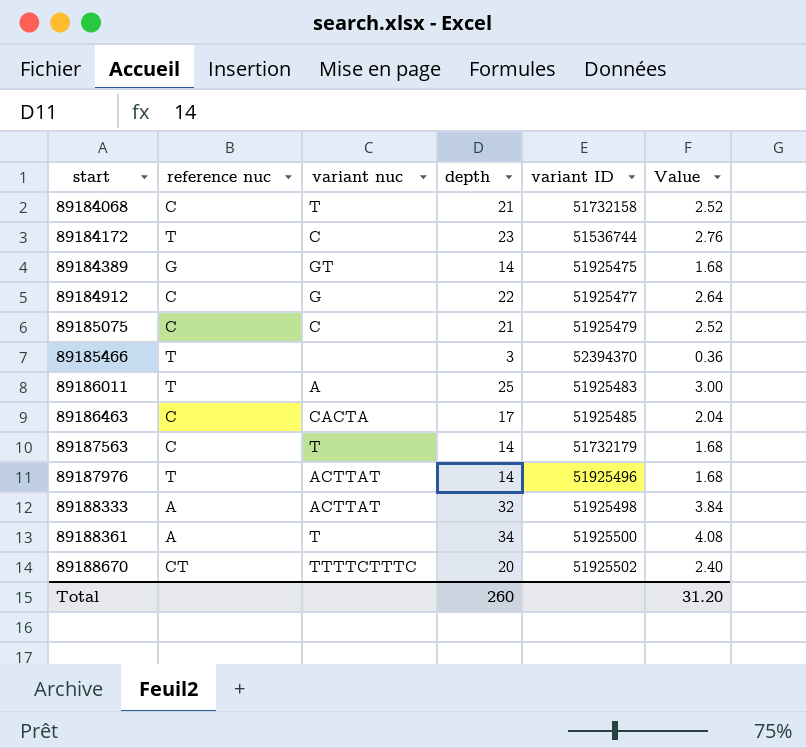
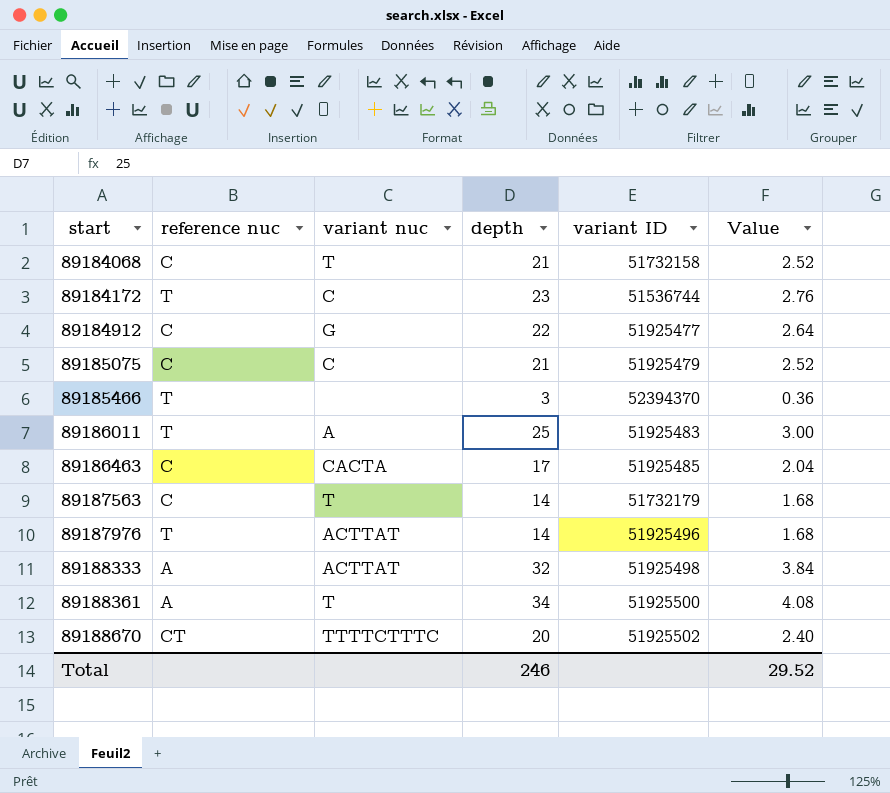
row 89184389: G | GT | 14 | 51925475 | 1.68 -> none
Total | depth: 260 -> 246
Total | Value: 31.20 -> 29.52

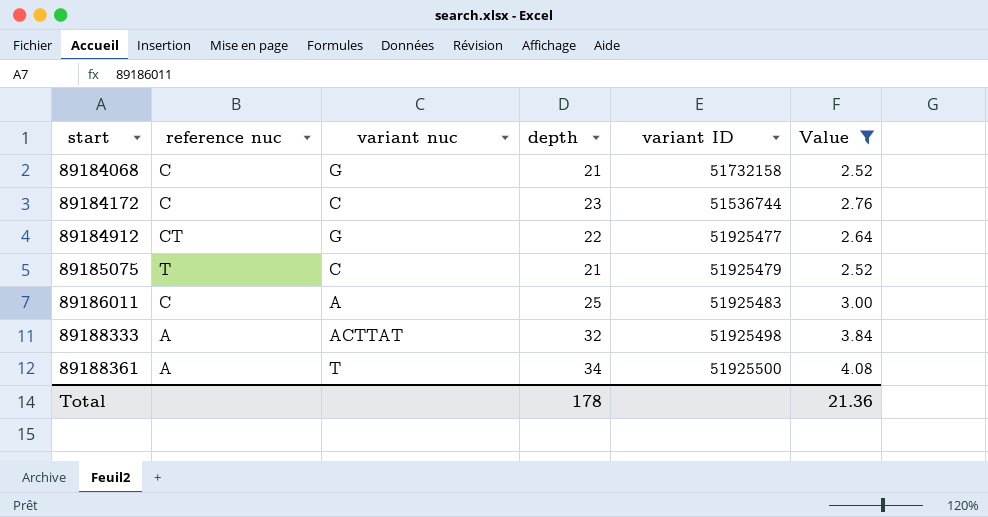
filter: none -> Value >= 2.52
89184068 | variant nuc: T -> G
89184172 | reference nuc: T -> C
89184912 | reference nuc: C -> CT
89185075 | reference nuc: C -> T
89186011 | reference nuc: T -> C
Total | depth: 246 -> 178
Total | Value: 29.52 -> 21.36

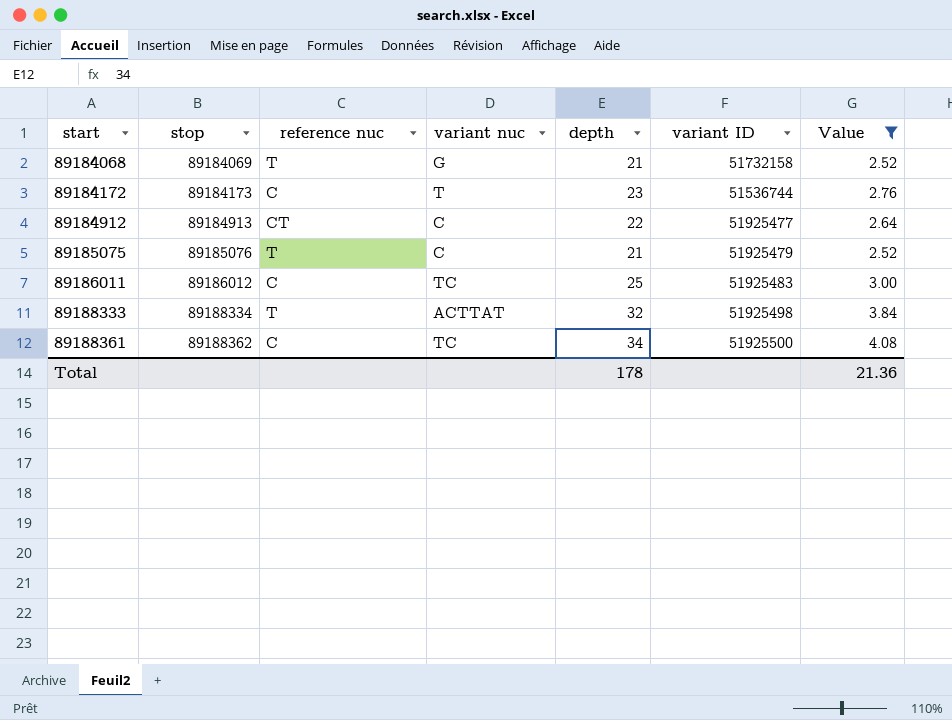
column stop | position: none -> 2
89184068 | reference nuc: C -> T
89184172 | variant nuc: C -> T
89184912 | variant nuc: G -> C
89186011 | variant nuc: A -> TC
89188333 | reference nuc: A -> T
89188361 | reference nuc: A -> C
89188361 | variant nuc: T -> TC

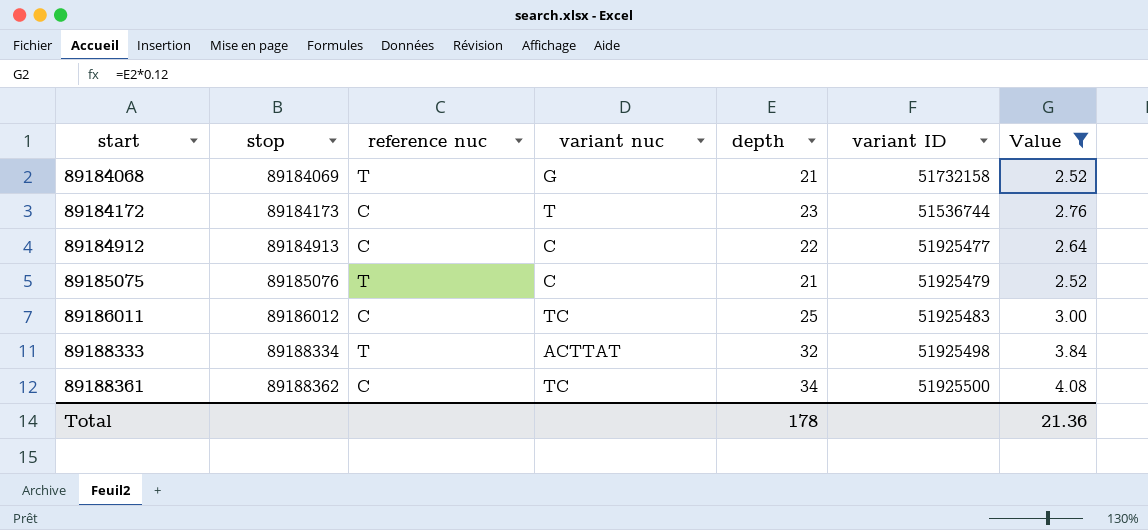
89184912 | reference nuc: CT -> C

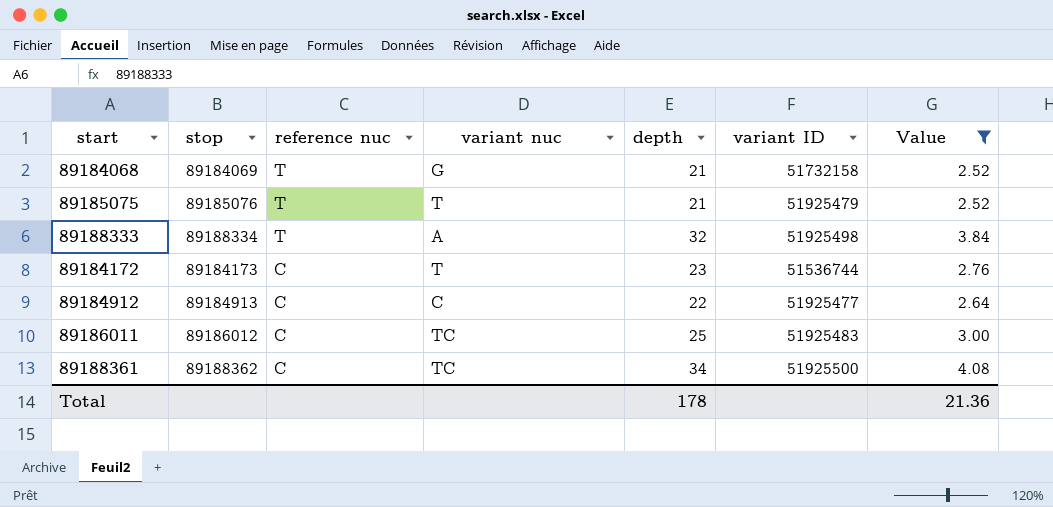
row order: start ascending -> reference nuc descending
89185075 | variant nuc: C -> T
89188333 | variant nuc: ACTTAT -> A

